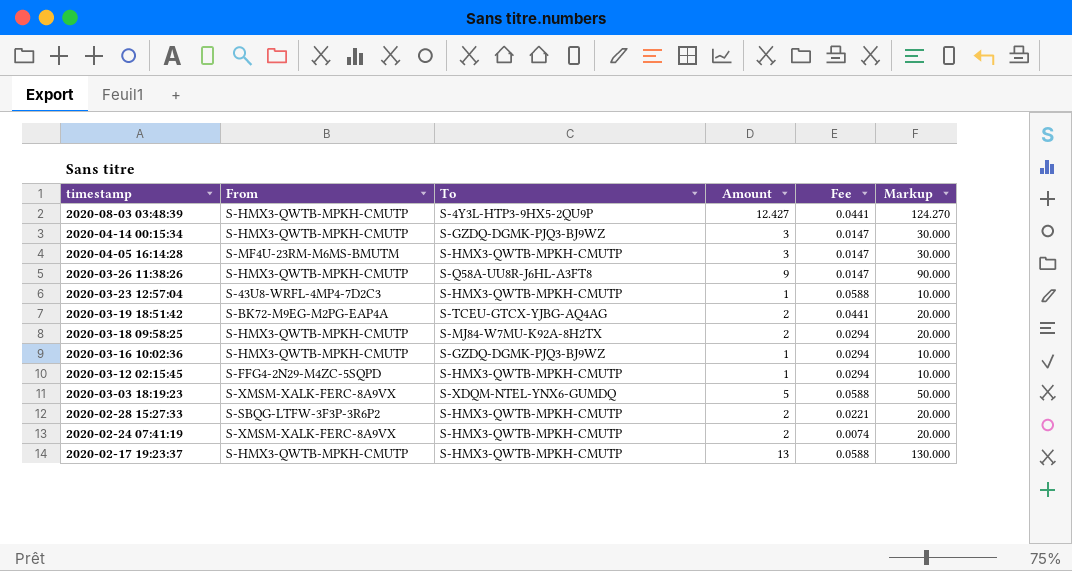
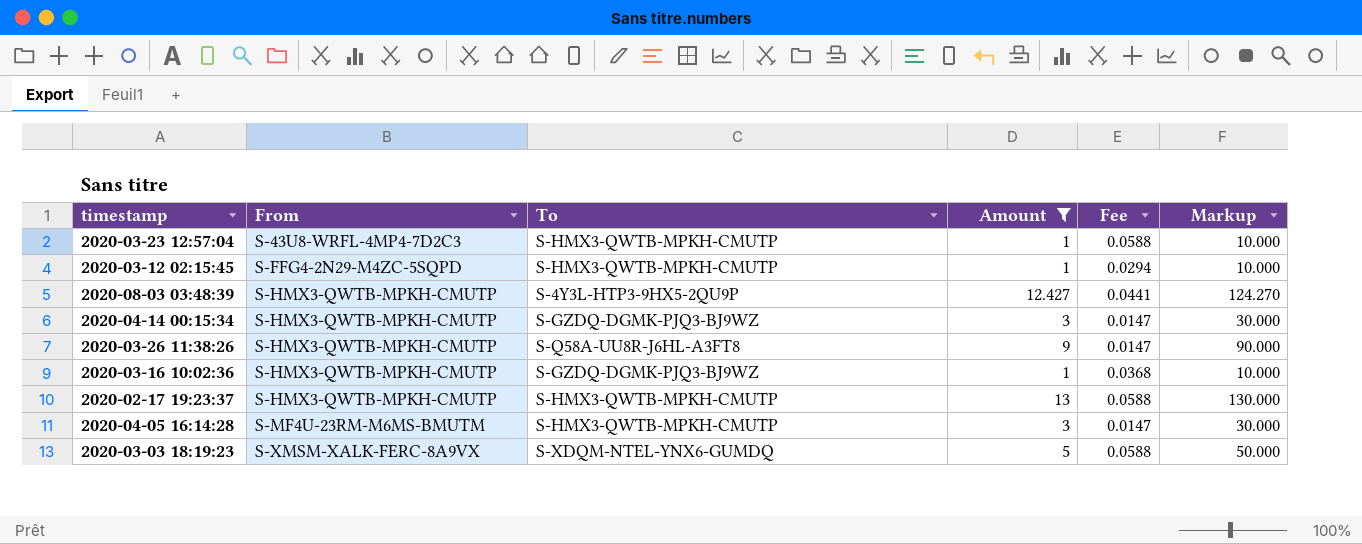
filter: none -> Amount != 2
row order: timestamp descending -> From ascending
2020-03-16 10:02:36 | Fee: 0.0294 -> 0.0368

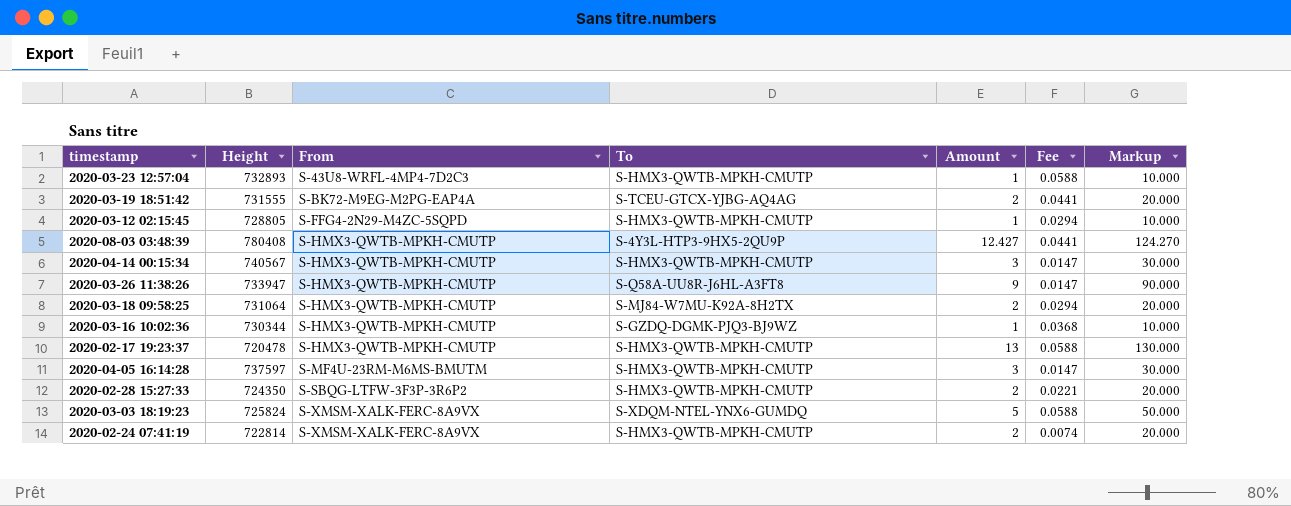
filter: Amount != 2 -> none
column Height | position: none -> 2
2020-04-14 00:15:34 | To: S-GZDQ-DGMK-PJQ3-BJ9WZ -> S-HMX3-QWTB-MPKH-CMUTP

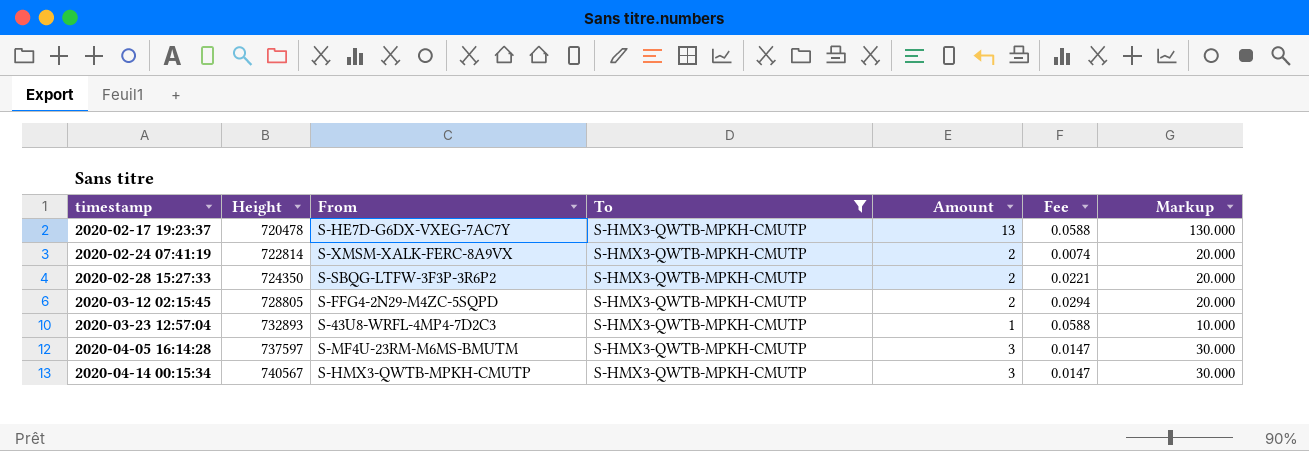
filter: none -> To = S-HMX3-QWTB-MPKH-CMUTP
row order: From ascending -> timestamp ascending
2020-02-17 19:23:37 | From: S-HMX3-QWTB-MPKH-CMUTP -> S-HE7D-G6DX-VXEG-7AC7Y
2020-03-12 02:15:45 | Amount: 1 -> 2
2020-03-12 02:15:45 | Markup: 10.000 -> 20.000

